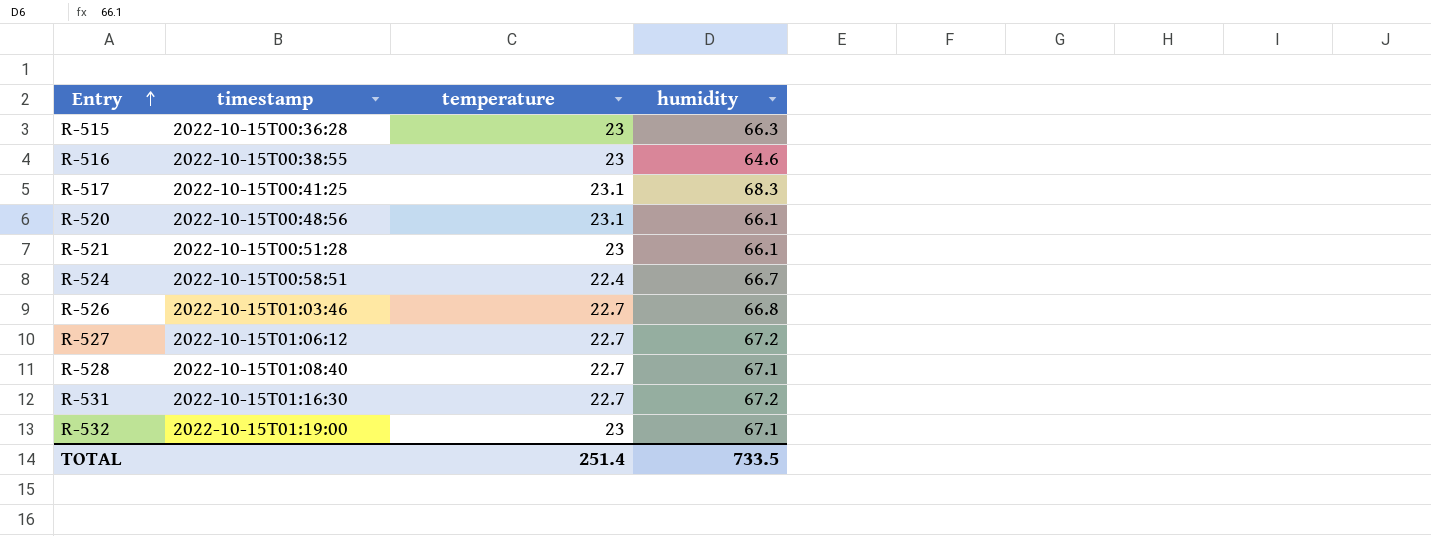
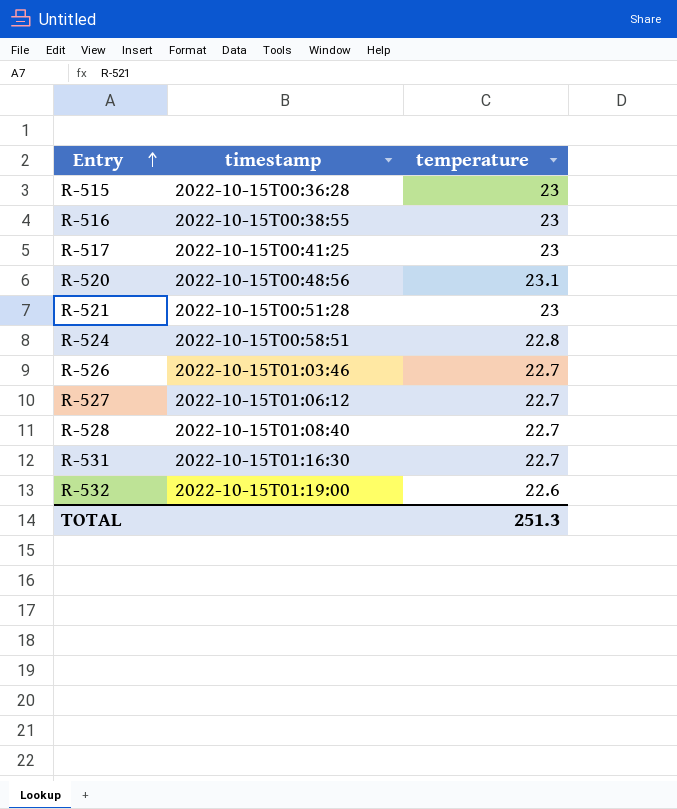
column humidity | position: 4 -> none
R-517 | temperature: 23.1 -> 23
R-524 | temperature: 22.4 -> 22.8
R-532 | temperature: 23 -> 22.6
TOTAL | temperature: 251.4 -> 251.3

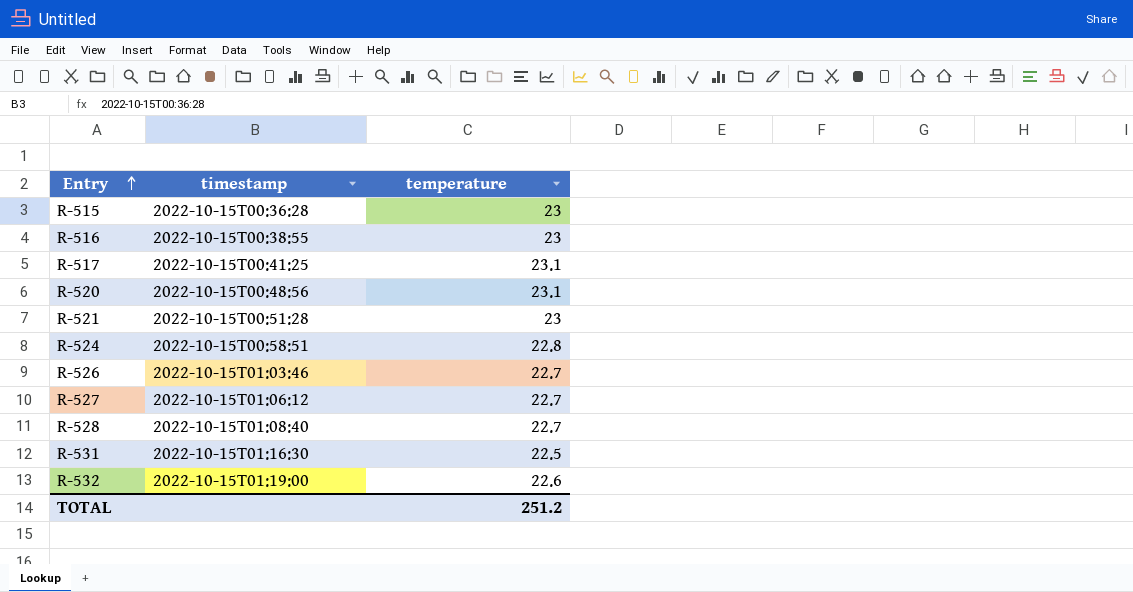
R-517 | temperature: 23 -> 23.1
R-531 | temperature: 22.7 -> 22.5
TOTAL | temperature: 251.3 -> 251.2

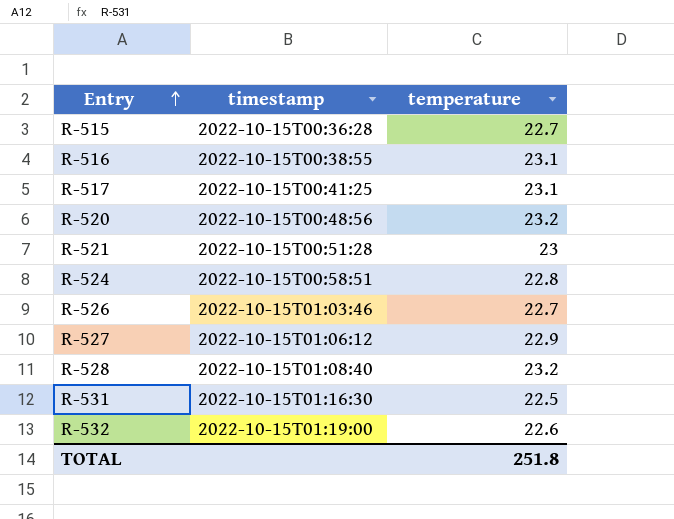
R-515 | temperature: 23 -> 22.7
R-516 | temperature: 23 -> 23.1
R-520 | temperature: 23.1 -> 23.2
R-527 | temperature: 22.7 -> 22.9
R-528 | temperature: 22.7 -> 23.2
TOTAL | temperature: 251.2 -> 251.8

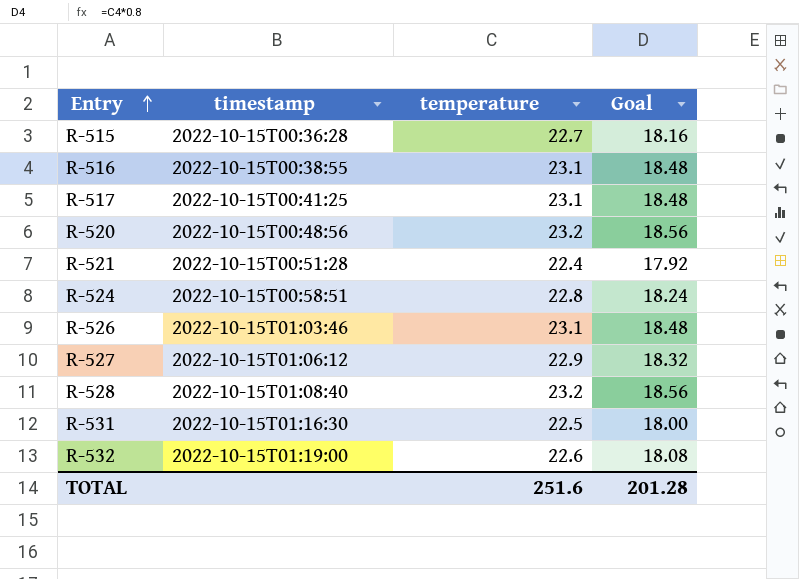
column Goal | formula: none -> [temperature] * 0.8
R-521 | temperature: 23 -> 22.4
R-526 | temperature: 22.7 -> 23.1
TOTAL | temperature: 251.8 -> 251.6

